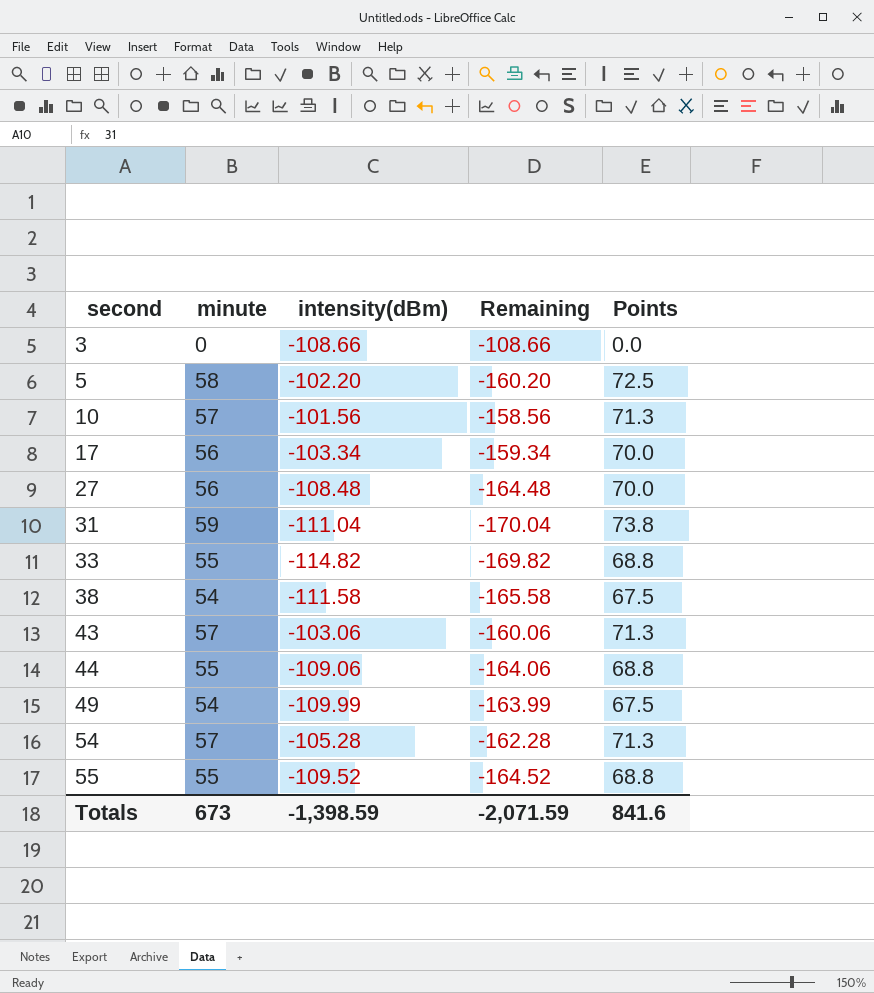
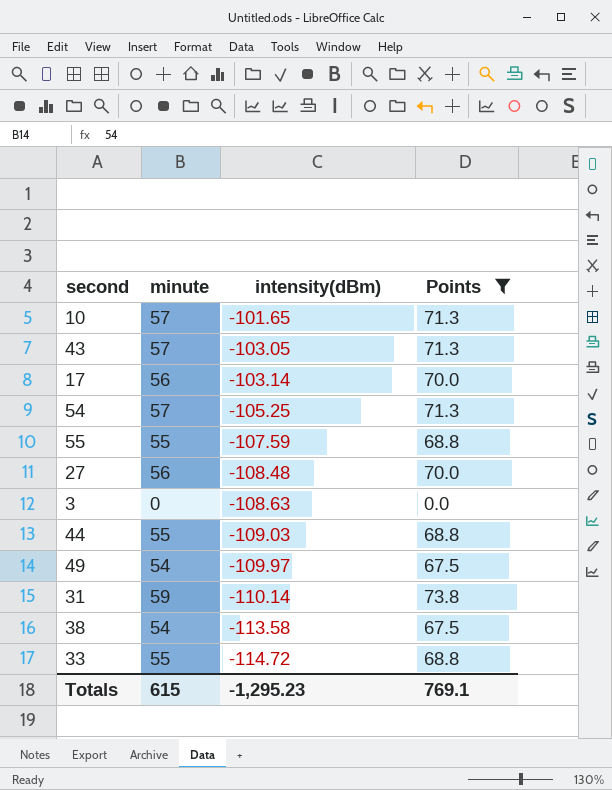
filter: none -> Points != 72.5
row order: second ascending -> intensity(dBm) descending
column Remaining | formula: [intensity(dBm)] - [minute] -> none
10 | intensity(dBm): -101.56 -> -101.65
43 | intensity(dBm): -103.06 -> -103.05
17 | intensity(dBm): -103.34 -> -103.14
54 | intensity(dBm): -105.28 -> -105.25
55 | intensity(dBm): -109.52 -> -107.59
3 | intensity(dBm): -108.66 -> -108.63
44 | intensity(dBm): -109.06 -> -109.03
49 | intensity(dBm): -109.99 -> -109.97
31 | intensity(dBm): -111.04 -> -110.14
38 | intensity(dBm): -111.58 -> -113.58
33 | intensity(dBm): -114.82 -> -114.72
Totals | minute: 673 -> 615
Totals | intensity(dBm): -1,398.59 -> -1,295.23
Totals | Points: 841.6 -> 769.1

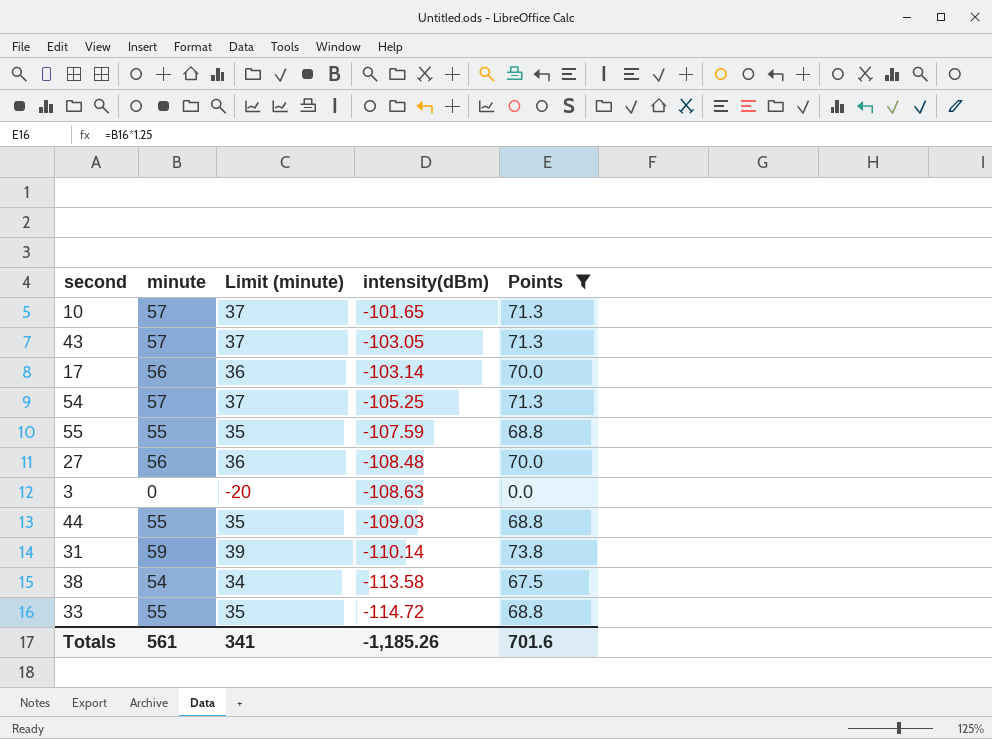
column Limit (minute) | formula: none -> [minute] - 20
row 49: 54 | -109.97 | 67.5 -> none
Totals | minute: 615 -> 561
Totals | intensity(dBm): -1,295.23 -> -1,185.26
Totals | Points: 769.1 -> 701.6

